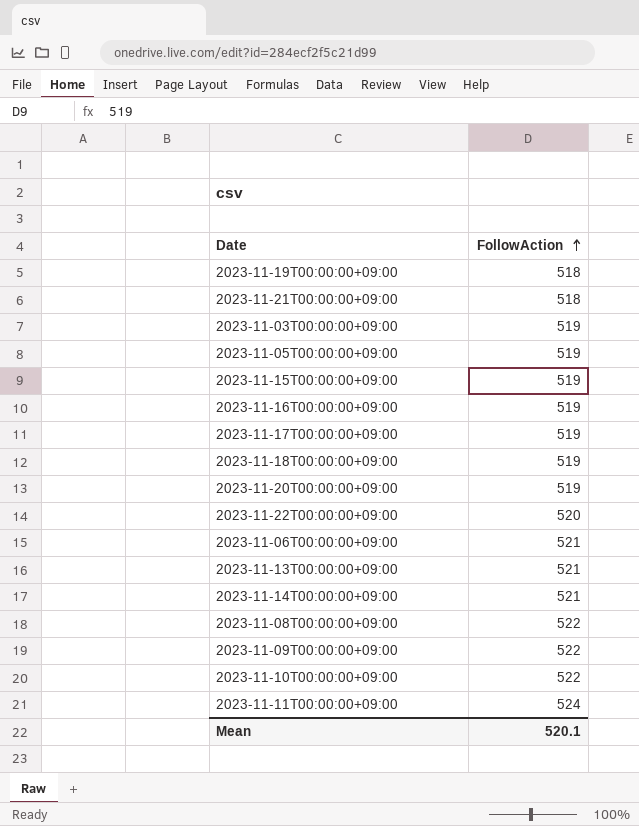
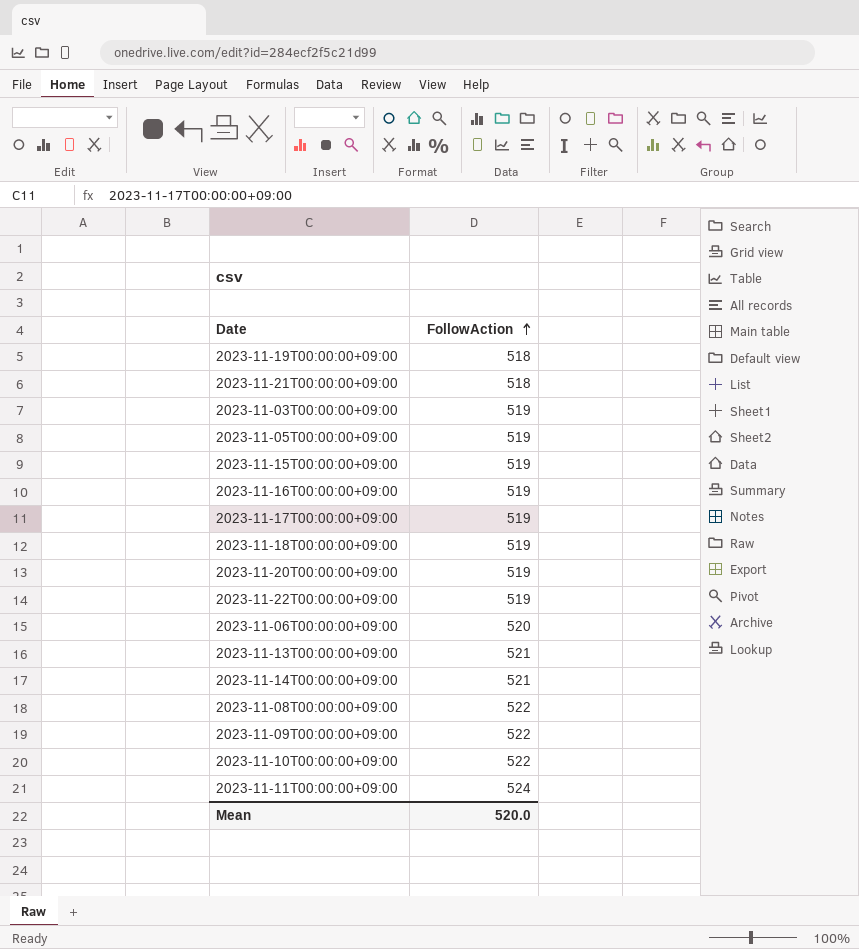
2023-11-22T00:00:00+09:00 | FollowAction: 520 -> 519
2023-11-06T00:00:00+09:00 | FollowAction: 521 -> 520
Mean | FollowAction: 520.1 -> 520.0

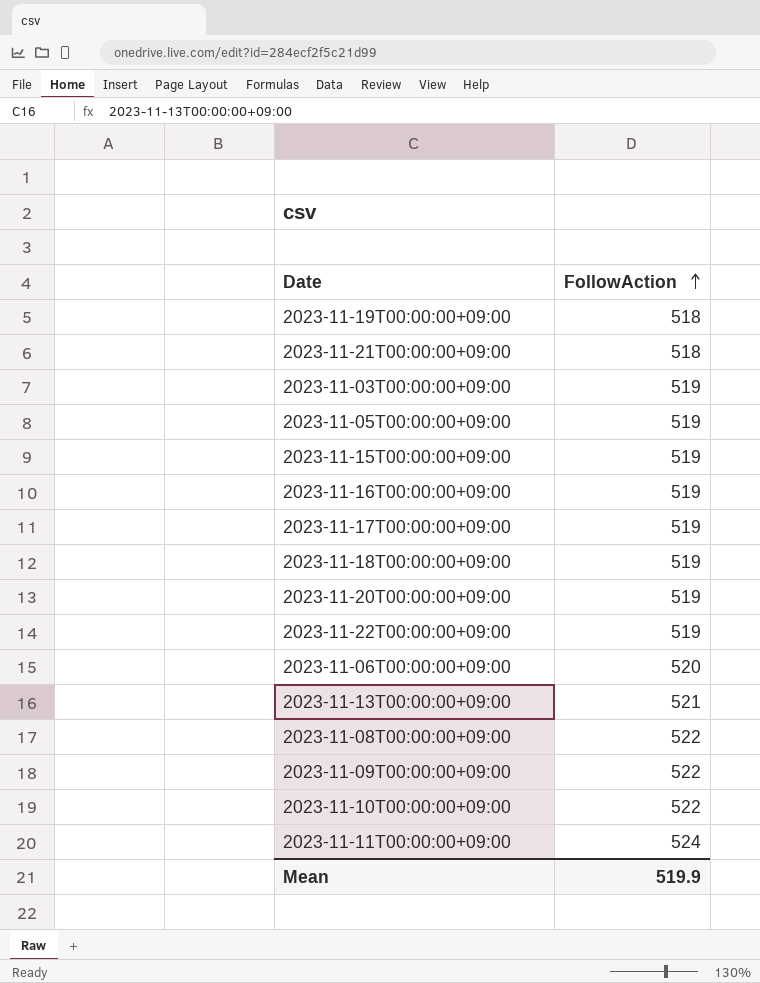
row 2023-11-14T00:00:00+09:00: 521 -> none
Mean | FollowAction: 520.0 -> 519.9

